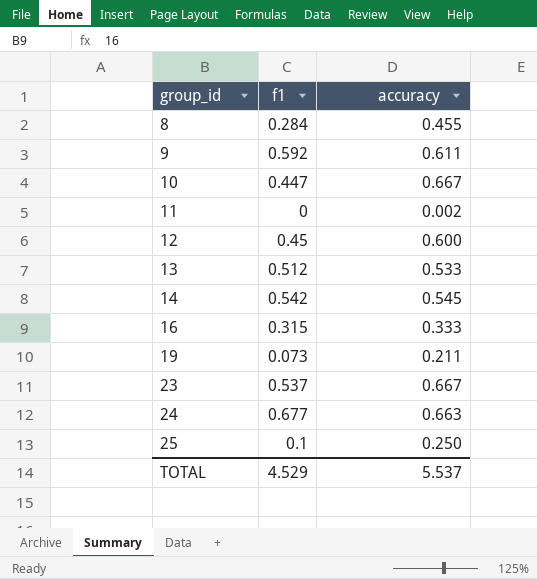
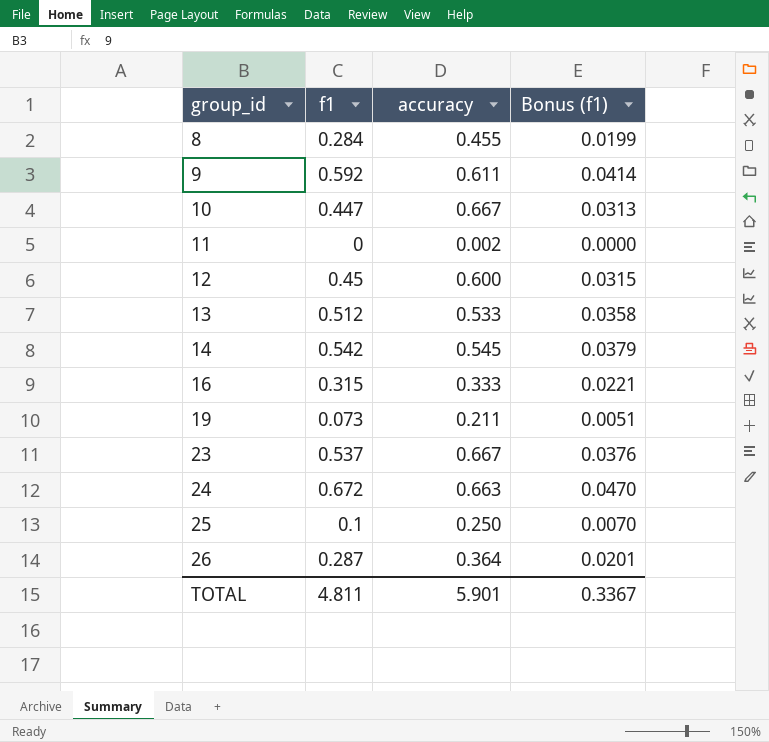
column Bonus (f1) | formula: none -> [f1] * 0.07
24 | f1: 0.677 -> 0.672
row 26: none -> 0.287 | 0.364 | 0.0201
TOTAL | f1: 4.529 -> 4.811
TOTAL | accuracy: 5.537 -> 5.901

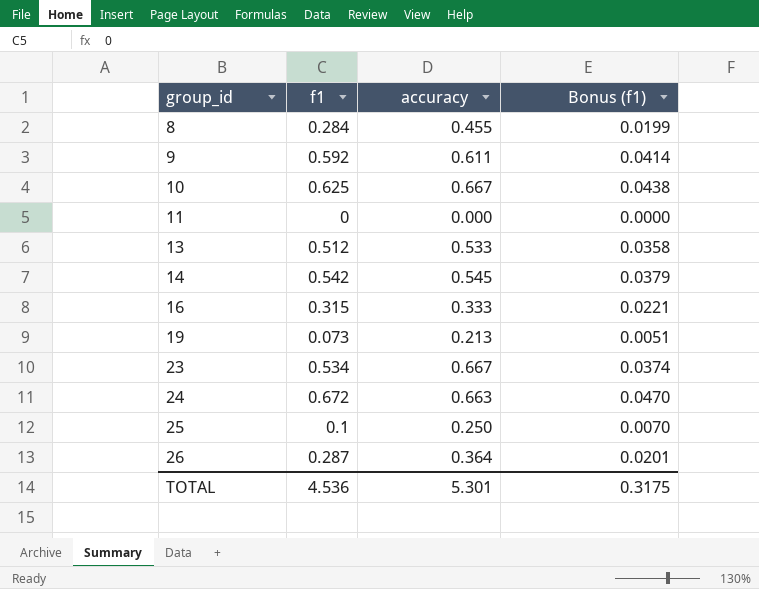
row 12: 0.45 | 0.600 | 0.0315 -> none
10 | f1: 0.447 -> 0.625
10 | Bonus (f1): 0.0313 -> 0.0438
11 | accuracy: 0.002 -> 0.000
19 | accuracy: 0.211 -> 0.213
23 | f1: 0.537 -> 0.534
23 | Bonus (f1): 0.0376 -> 0.0374
TOTAL | f1: 4.811 -> 4.536
TOTAL | accuracy: 5.901 -> 5.301
TOTAL | Bonus (f1): 0.3367 -> 0.3175

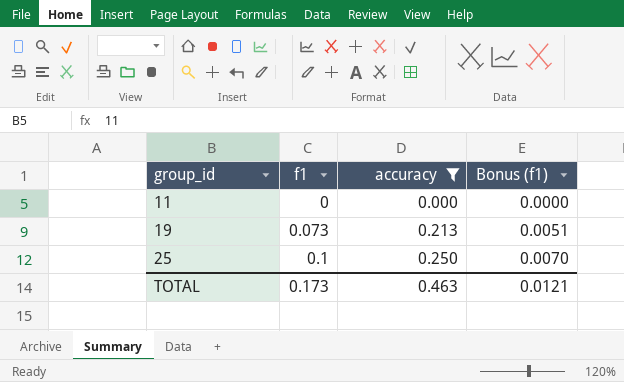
filter: none -> accuracy <= 0.250
TOTAL | f1: 4.536 -> 0.173
TOTAL | accuracy: 5.301 -> 0.463
TOTAL | Bonus (f1): 0.3175 -> 0.0121

